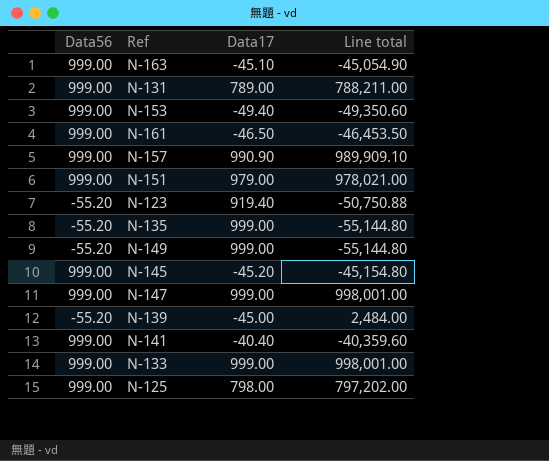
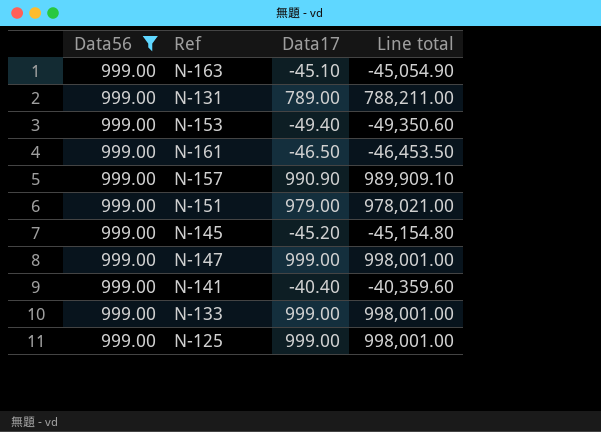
filter: none -> Data56 = 999.00
N-125 | Data17: 798.00 -> 999.00
N-125 | Line total: 797,202.00 -> 998,001.00

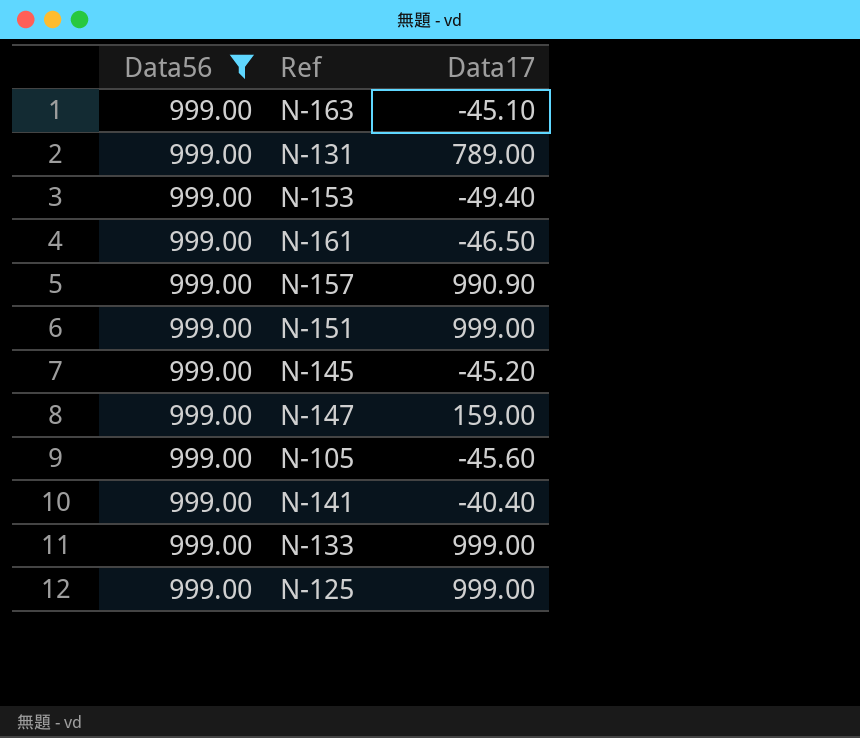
column Line total | formula: [Data56] * [Data17] -> none
N-151 | Data17: 979.00 -> 999.00
N-147 | Data17: 999.00 -> 159.00
row N-105: none -> 999.00 | -45.60

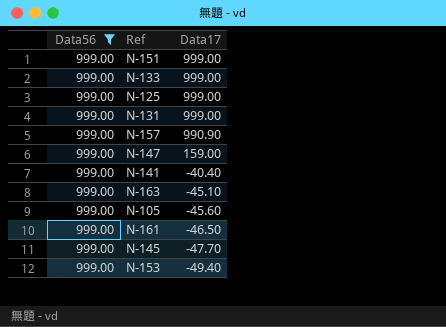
row order: none -> Data17 descending
N-131 | Data17: 789.00 -> 999.00
N-145 | Data17: -45.20 -> -47.70

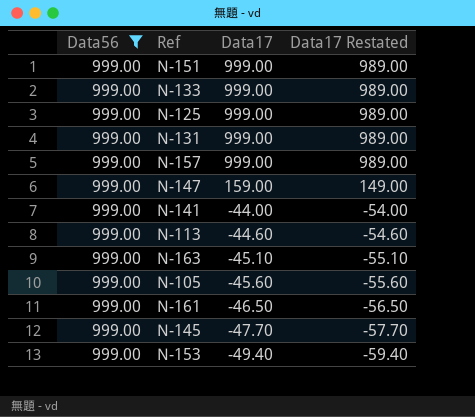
column Data17 Restated | formula: none -> [Data17] - 10
N-157 | Data17: 990.90 -> 999.00
N-141 | Data17: -40.40 -> -44.00
row N-113: none -> 999.00 | -44.60 | -54.60

